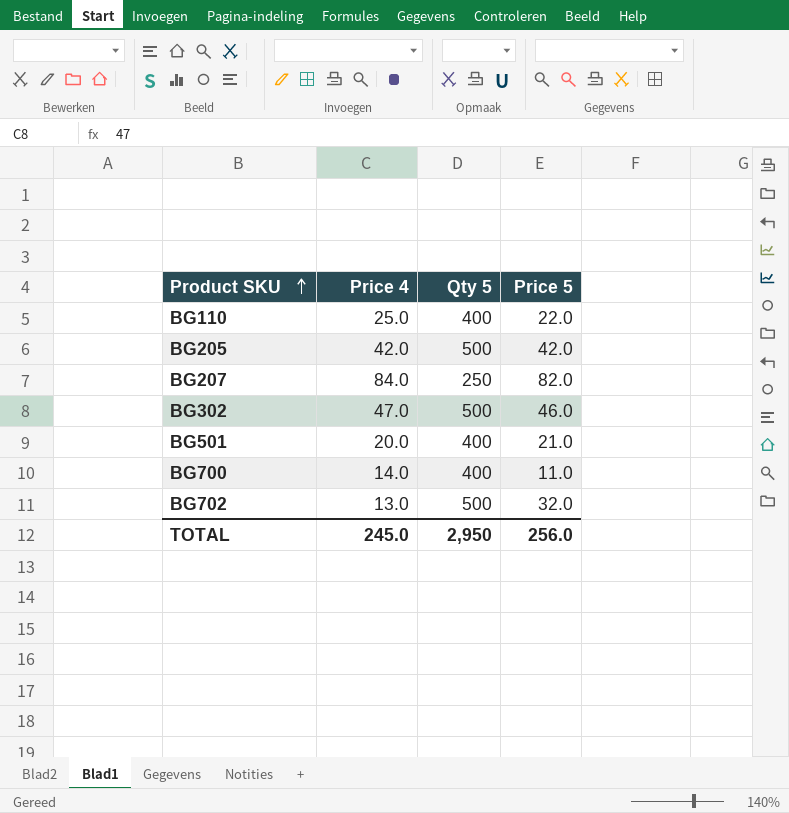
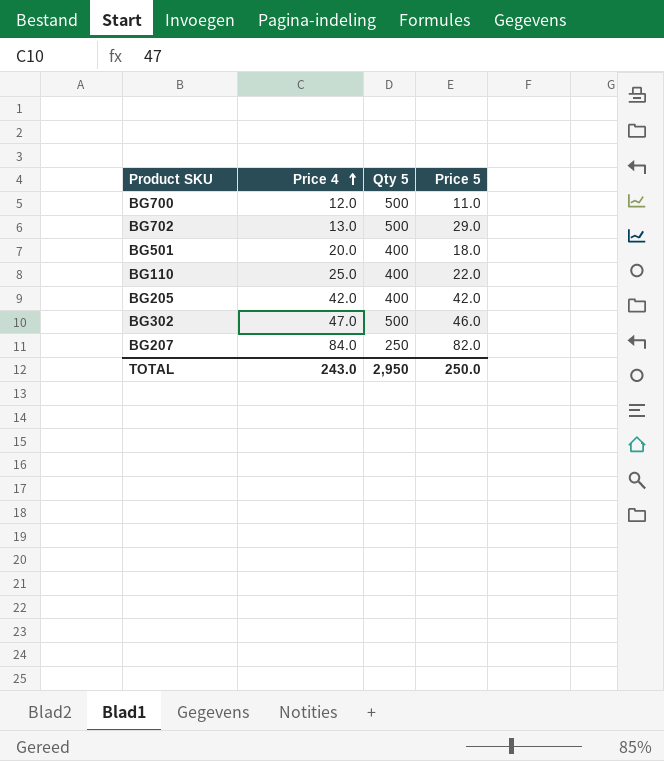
row order: Product SKU ascending -> Price 4 ascending
BG700 | Price 4: 14.0 -> 12.0
BG700 | Qty 5: 400 -> 500
BG702 | Price 5: 32.0 -> 29.0
BG501 | Price 5: 21.0 -> 18.0
BG205 | Qty 5: 500 -> 400
TOTAL | Price 4: 245.0 -> 243.0
TOTAL | Price 5: 256.0 -> 250.0

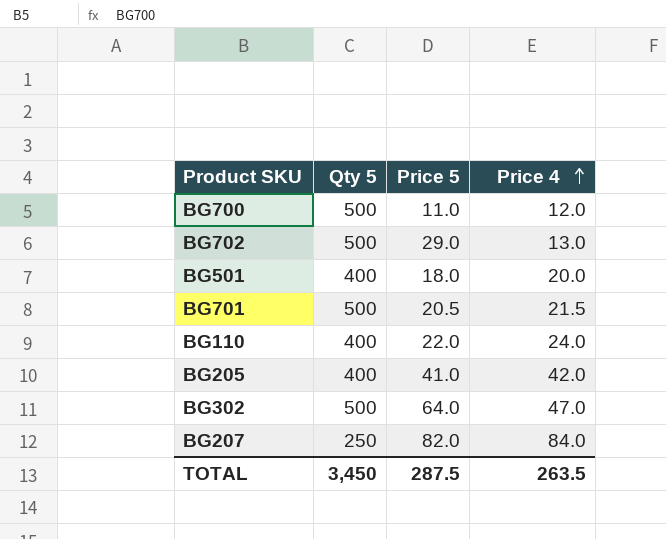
column Price 4 | position: 2 -> 4
row BG701: none -> 500 | 20.5 | 21.5
BG110 | Price 4: 25.0 -> 24.0
BG205 | Price 5: 42.0 -> 41.0
BG302 | Price 5: 46.0 -> 64.0
TOTAL | Qty 5: 2,950 -> 3,450
TOTAL | Price 5: 250.0 -> 287.5
TOTAL | Price 4: 243.0 -> 263.5

